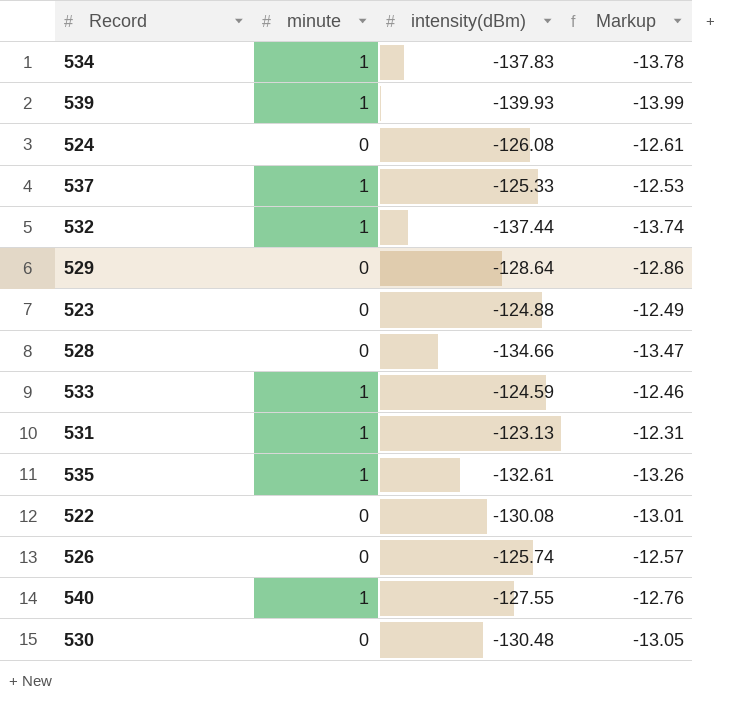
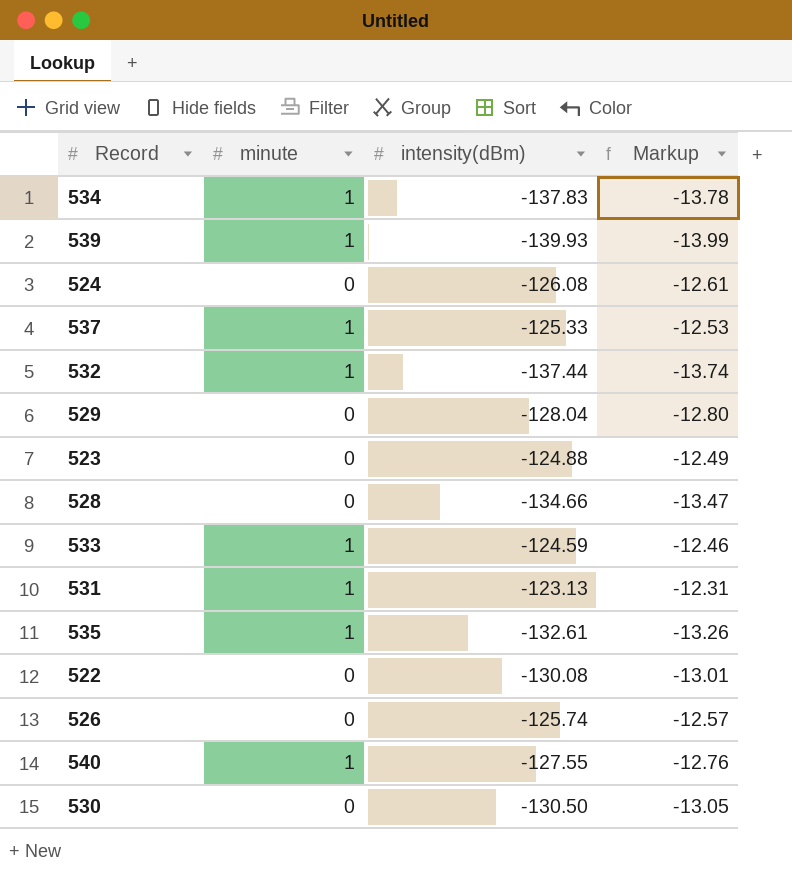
529 | intensity(dBm): -128.64 -> -128.04
529 | Markup: -12.86 -> -12.80
530 | intensity(dBm): -130.48 -> -130.50

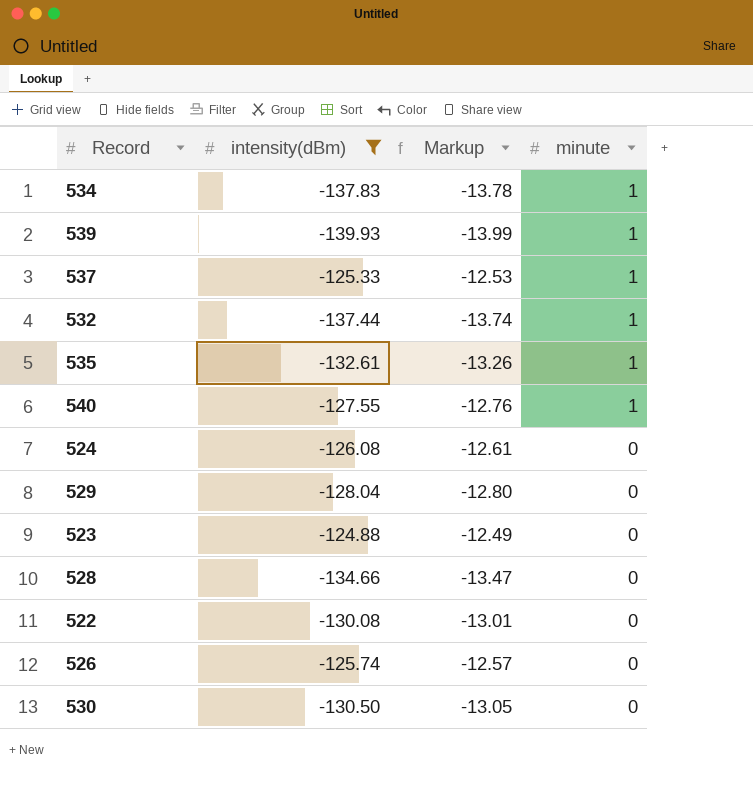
filter: none -> intensity(dBm) <= -124.88
row order: none -> minute descending
column minute | position: 2 -> 4

